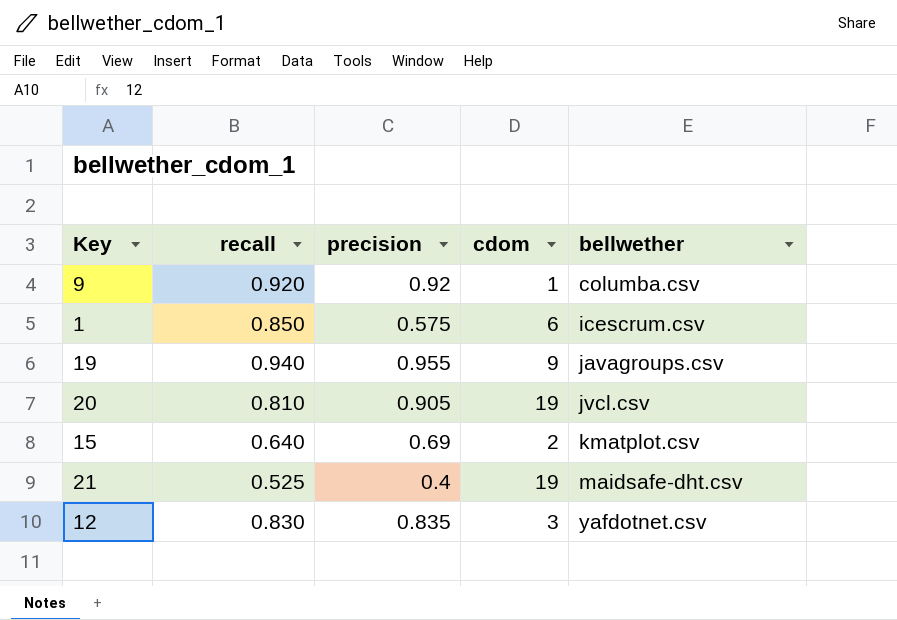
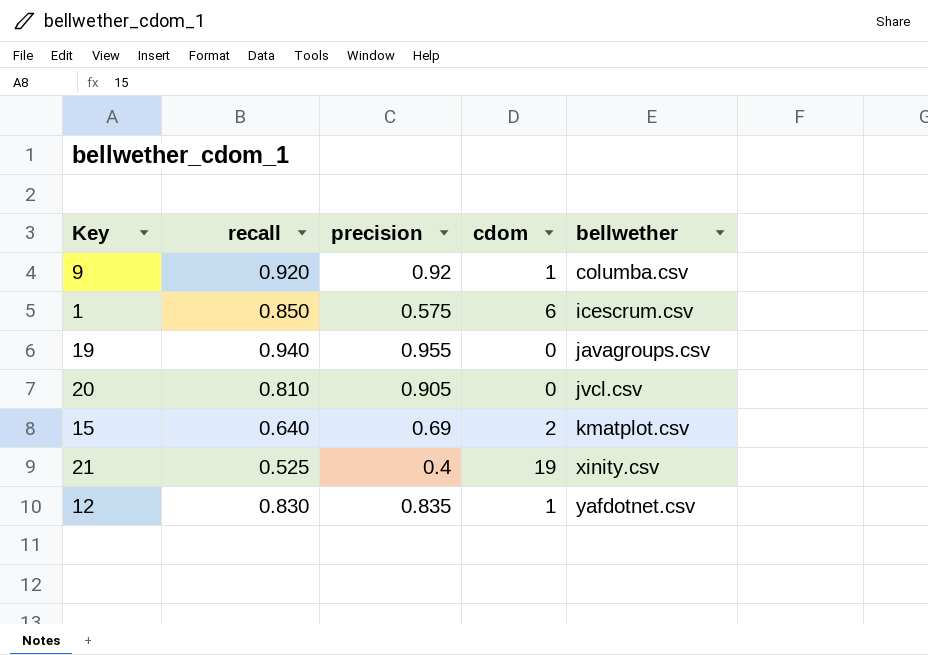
19 | cdom: 9 -> 0
20 | cdom: 19 -> 0
21 | bellwether: maidsafe-dht.csv -> xinity.csv
12 | cdom: 3 -> 1

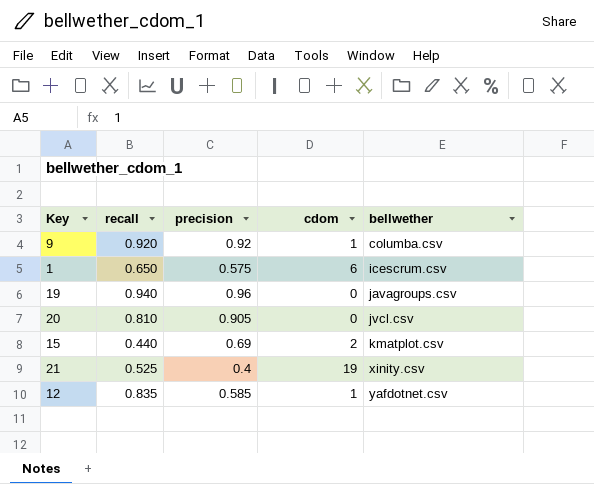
1 | recall: 0.850 -> 0.650
19 | precision: 0.955 -> 0.96
15 | recall: 0.640 -> 0.440
12 | recall: 0.830 -> 0.835
12 | precision: 0.835 -> 0.585

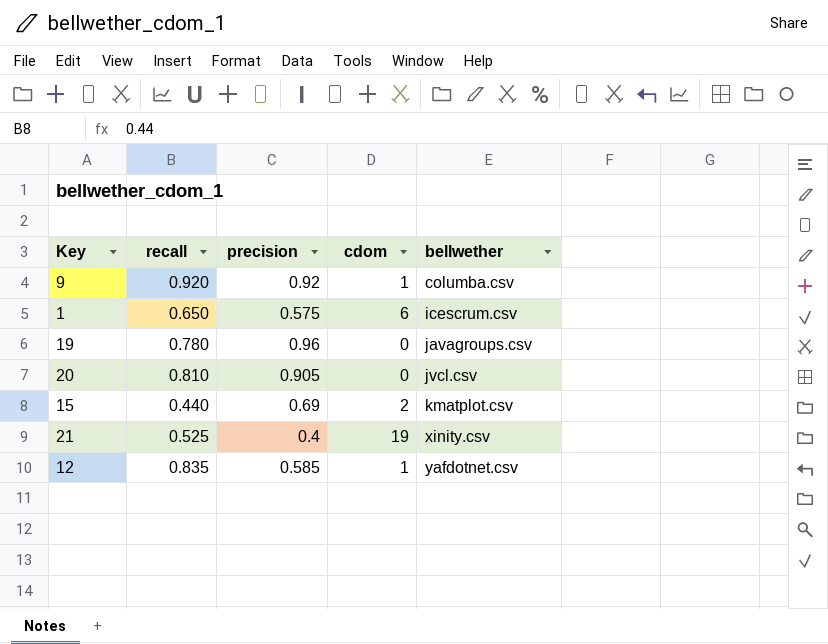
19 | recall: 0.940 -> 0.780

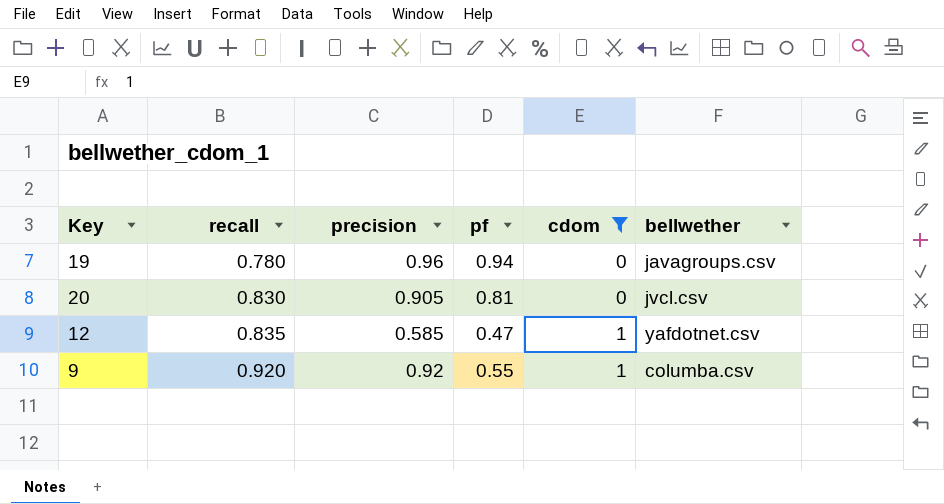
filter: none -> cdom <= 1
row order: bellwether ascending -> recall ascending
column pf | position: none -> 4
20 | recall: 0.810 -> 0.830

